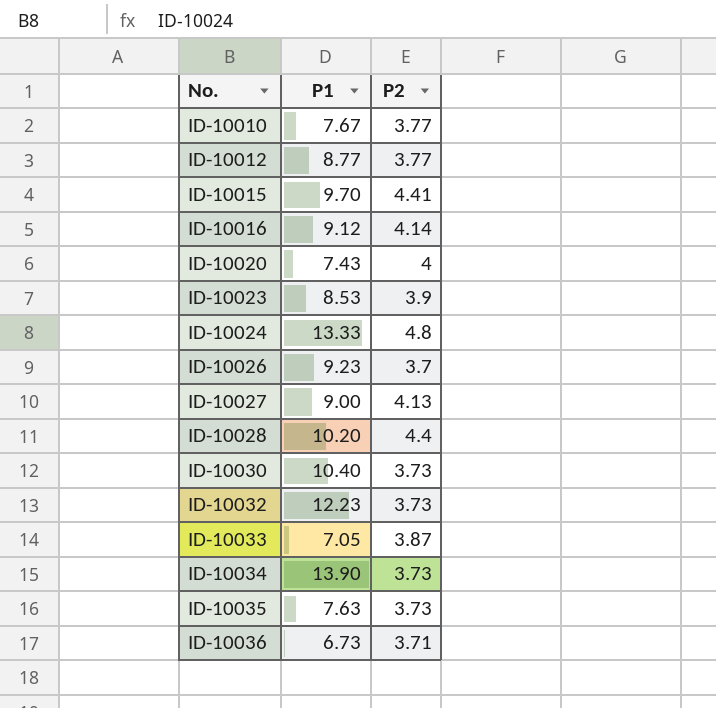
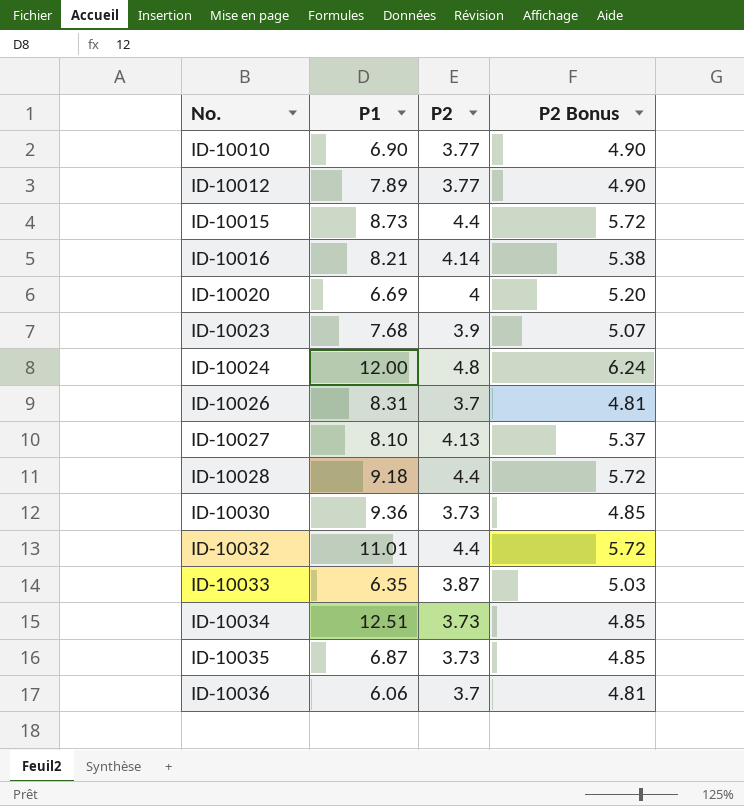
column P2 Bonus | formula: none -> [P2] * 1.3
ID-10010 | P1: 7.67 -> 6.90
ID-10012 | P1: 8.77 -> 7.89
ID-10015 | P1: 9.70 -> 8.73
ID-10015 | P2: 4.41 -> 4.4
ID-10016 | P1: 9.12 -> 8.21
ID-10020 | P1: 7.43 -> 6.69
ID-10023 | P1: 8.53 -> 7.68
ID-10024 | P1: 13.33 -> 12.00
ID-10026 | P1: 9.23 -> 8.31
ID-10027 | P1: 9.00 -> 8.10
ID-10028 | P1: 10.20 -> 9.18
ID-10030 | P1: 10.40 -> 9.36
ID-10032 | P1: 12.23 -> 11.01
ID-10032 | P2: 3.73 -> 4.4
ID-10033 | P1: 7.05 -> 6.35
ID-10034 | P1: 13.90 -> 12.51
ID-10035 | P1: 7.63 -> 6.87
ID-10036 | P1: 6.73 -> 6.06
ID-10036 | P2: 3.71 -> 3.7

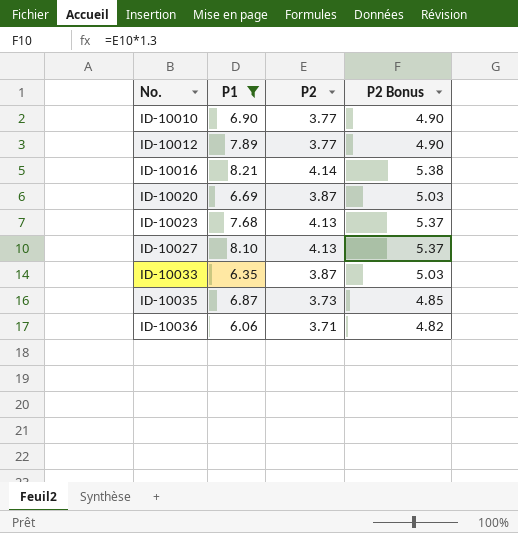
filter: none -> P1 <= 8.21
ID-10020 | P2: 4 -> 3.87
ID-10020 | P2 Bonus: 5.20 -> 5.03
ID-10023 | P2: 3.9 -> 4.13
ID-10023 | P2 Bonus: 5.07 -> 5.37
ID-10036 | P2: 3.7 -> 3.71
ID-10036 | P2 Bonus: 4.81 -> 4.82

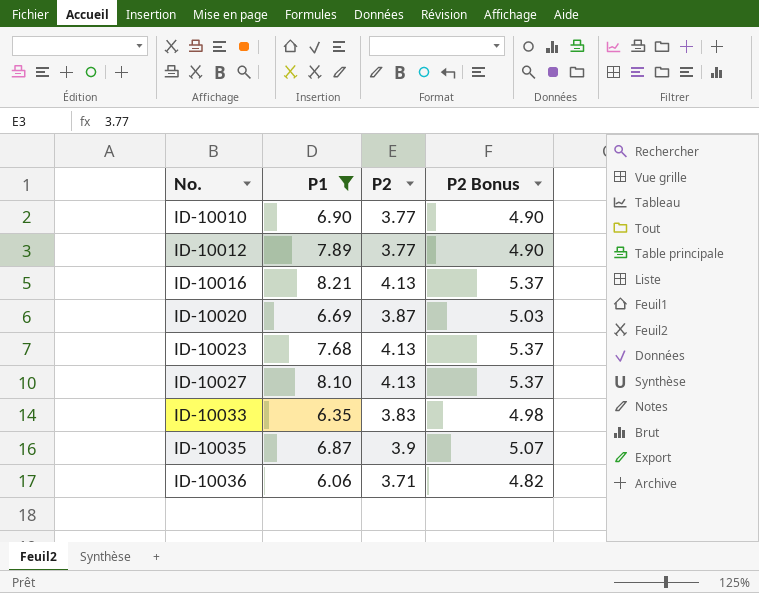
ID-10016 | P2: 4.14 -> 4.13
ID-10016 | P2 Bonus: 5.38 -> 5.37
ID-10033 | P2: 3.87 -> 3.83
ID-10033 | P2 Bonus: 5.03 -> 4.98
ID-10035 | P2: 3.73 -> 3.9
ID-10035 | P2 Bonus: 4.85 -> 5.07

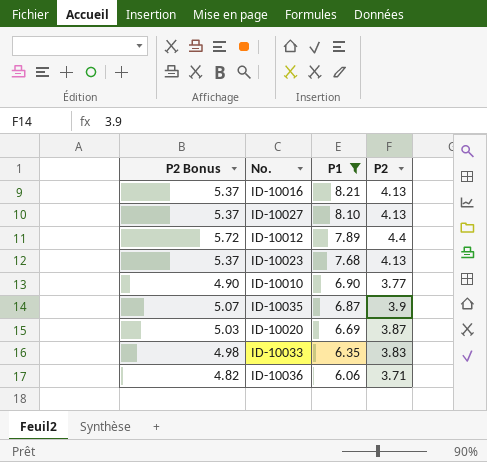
row order: No. ascending -> P1 descending
column P2 Bonus | position: 4 -> 1
ID-10012 | P2 Bonus: 4.90 -> 5.72
ID-10012 | P2: 3.77 -> 4.4

